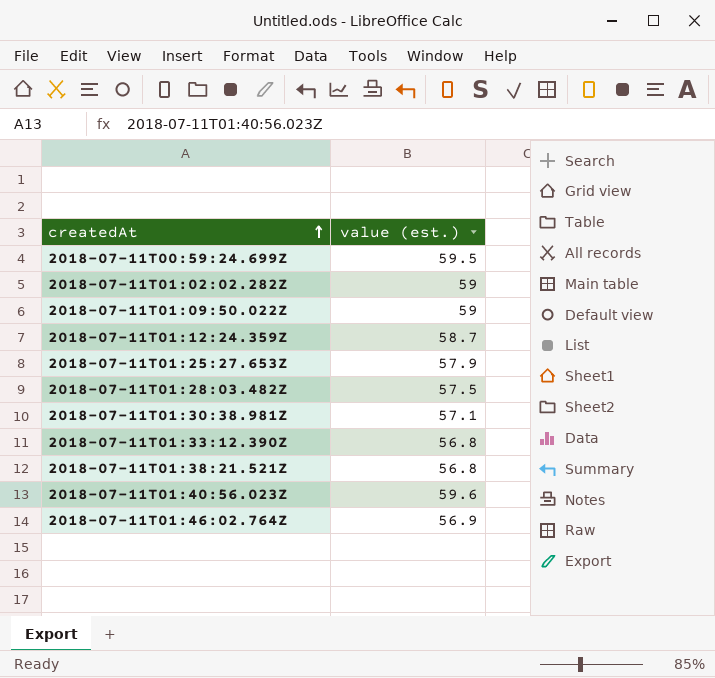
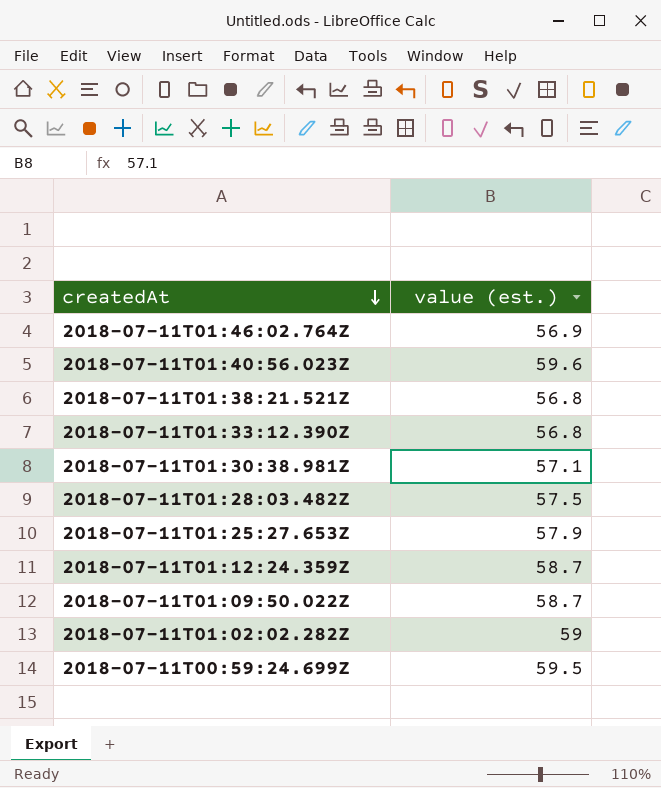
row order: createdAt ascending -> createdAt descending
2018-07-11T01:09:50.022Z | value (est.): 59 -> 58.7

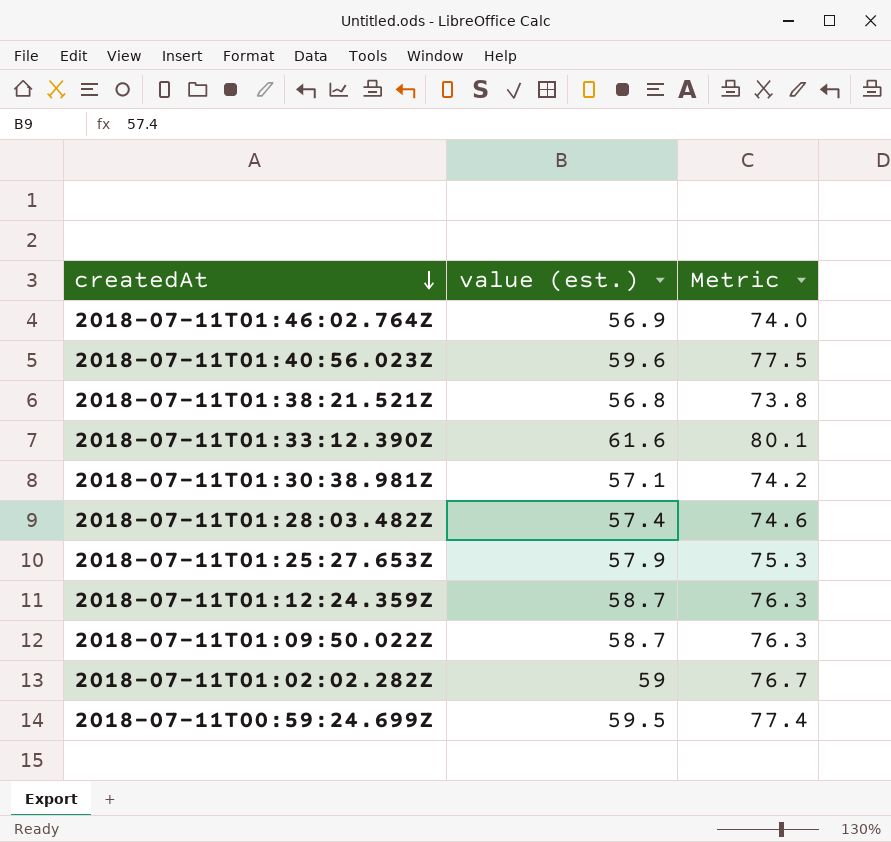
column Metric | formula: none -> [value (est.)] * 1.3
2018-07-11T01:33:12.390Z | value (est.): 56.8 -> 61.6
2018-07-11T01:28:03.482Z | value (est.): 57.5 -> 57.4

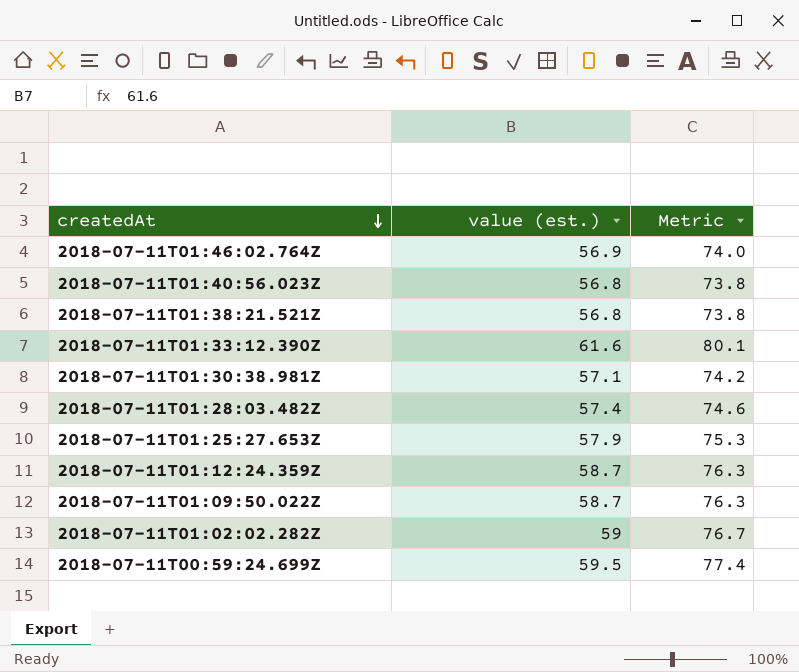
2018-07-11T01:40:56.023Z | value (est.): 59.6 -> 56.8
2018-07-11T01:40:56.023Z | Metric: 77.5 -> 73.8

